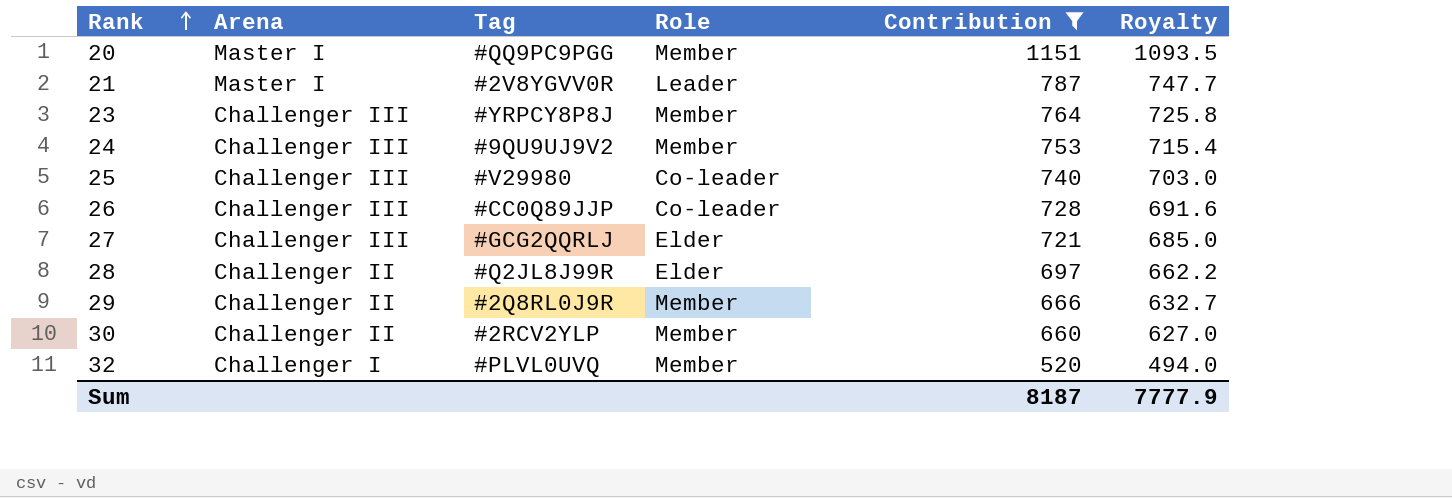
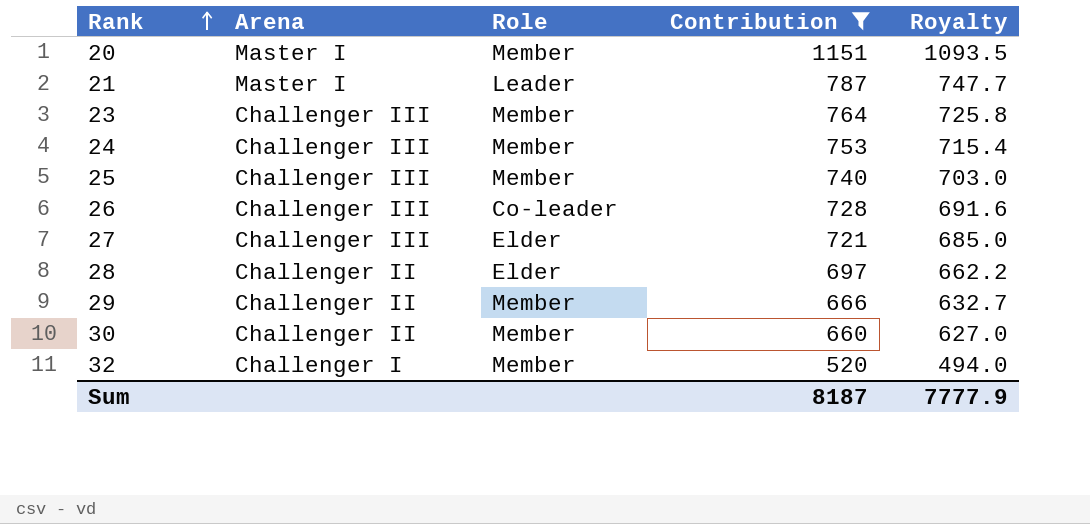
column Tag | position: 3 -> none
25 | Role: Co-leader -> Member

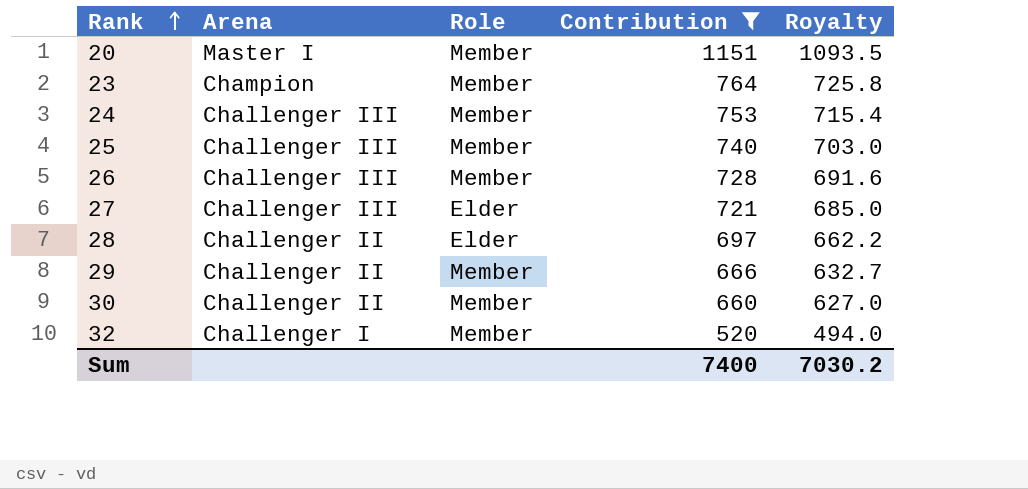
row 21: Master I | Leader | 787 | 747.7 -> none
23 | Arena: Challenger III -> Champion
26 | Role: Co-leader -> Member
Sum | Contribution: 8187 -> 7400
Sum | Royalty: 7777.9 -> 7030.2

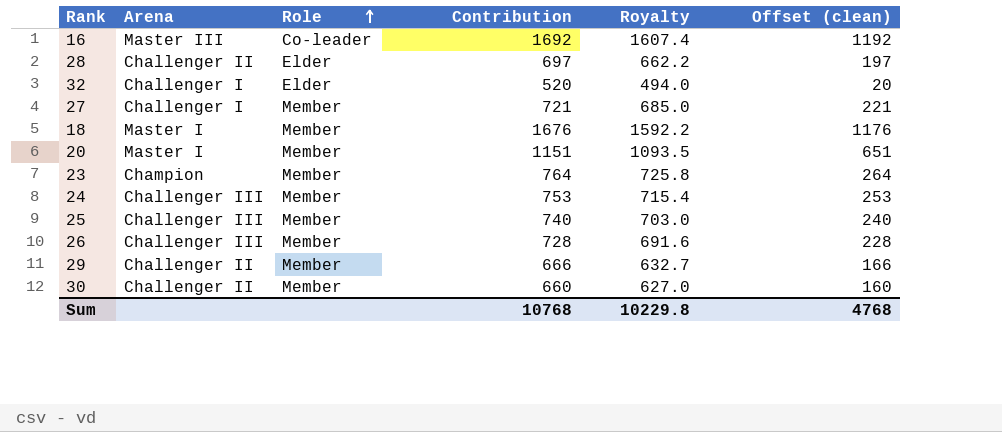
filter: Contribution <= 1151 -> none
row order: Rank ascending -> Role ascending
column Offset (clean) | formula: none -> [Contribution] - 500
32 | Role: Member -> Elder
27 | Arena: Challenger III -> Challenger I
27 | Role: Elder -> Member
Sum | Contribution: 7400 -> 10768
Sum | Royalty: 7030.2 -> 10229.8

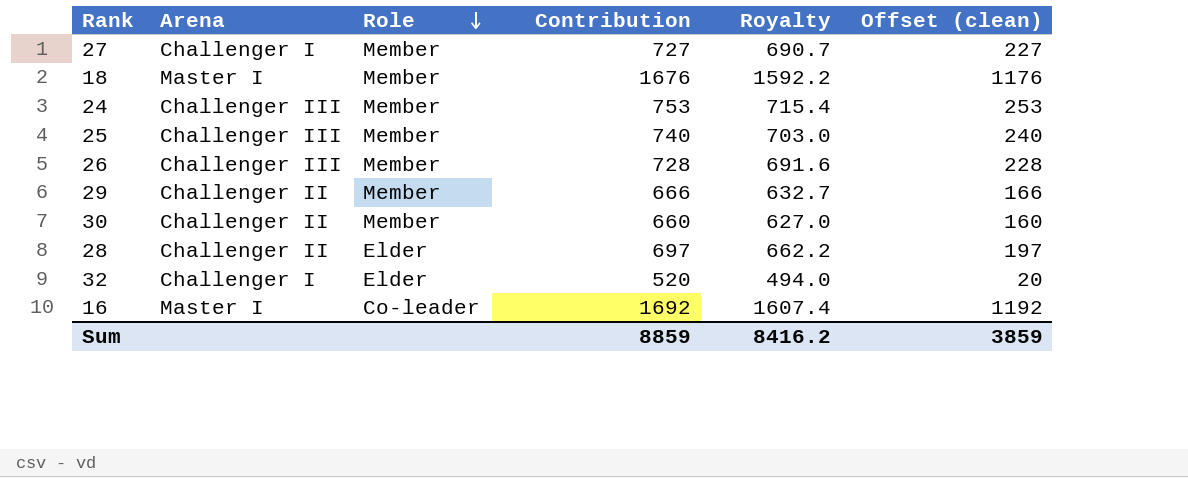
row order: Role ascending -> Role descending
row 20: Master I | Member | 1151 | 1093.5 | 651 -> none
row 23: Champion | Member | 764 | 725.8 | 264 -> none
27 | Contribution: 721 -> 727
27 | Royalty: 685.0 -> 690.7
27 | Offset (clean): 221 -> 227
16 | Arena: Master III -> Master I
Sum | Contribution: 10768 -> 8859
Sum | Royalty: 10229.8 -> 8416.2
Sum | Offset (clean): 4768 -> 3859

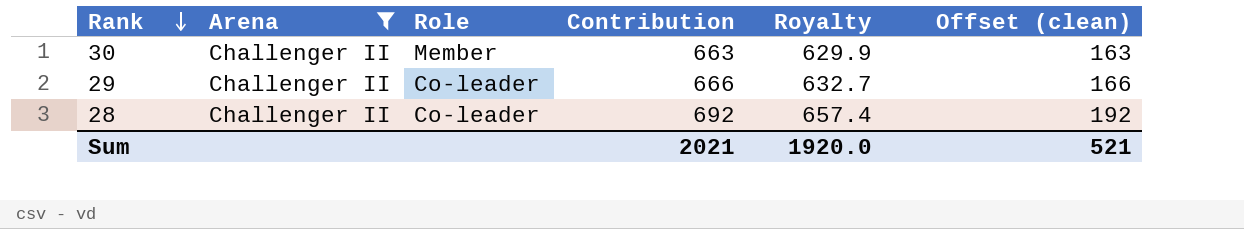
filter: none -> Arena = Challenger II
row order: Role descending -> Rank descending
30 | Contribution: 660 -> 663
30 | Royalty: 627.0 -> 629.9
30 | Offset (clean): 160 -> 163
29 | Role: Member -> Co-leader
28 | Role: Elder -> Co-leader
28 | Contribution: 697 -> 692
28 | Royalty: 662.2 -> 657.4
28 | Offset (clean): 197 -> 192
Sum | Contribution: 8859 -> 2021
Sum | Royalty: 8416.2 -> 1920.0
Sum | Offset (clean): 3859 -> 521

